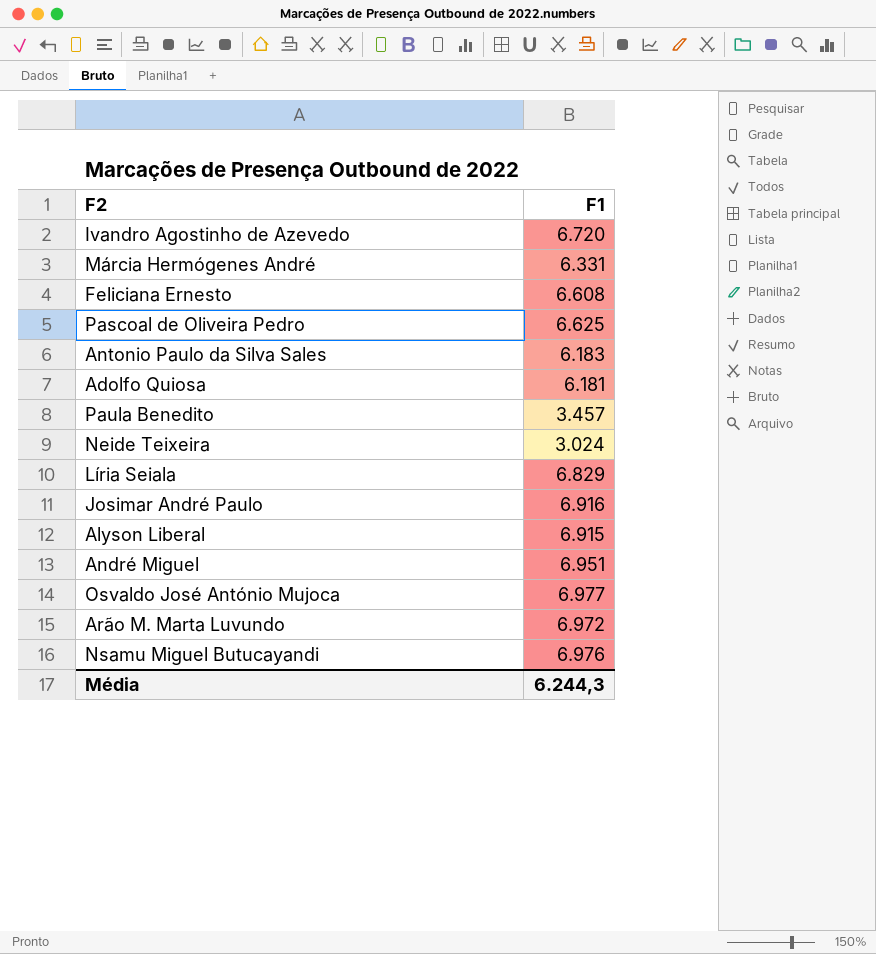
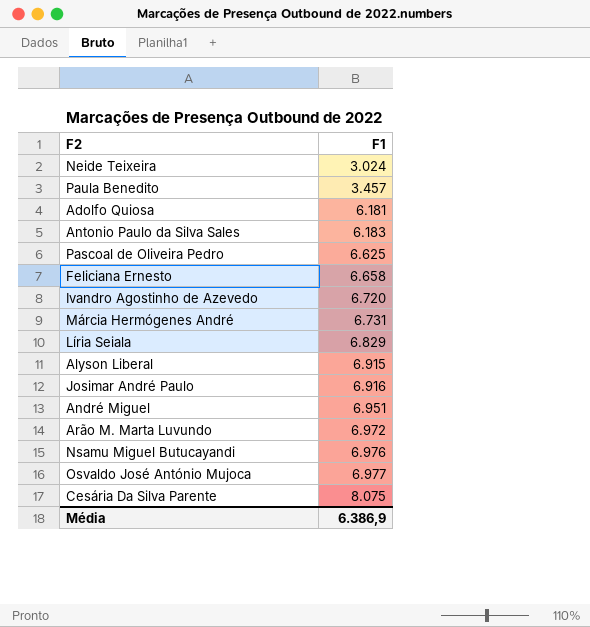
row order: none -> F1 ascending
Feliciana Ernesto | F1: 6.608 -> 6.658
Márcia Hermógenes André | F1: 6.331 -> 6.731
row Cesária Da Silva Parente: none -> 8.075
Média | F1: 6.244,3 -> 6.386,9

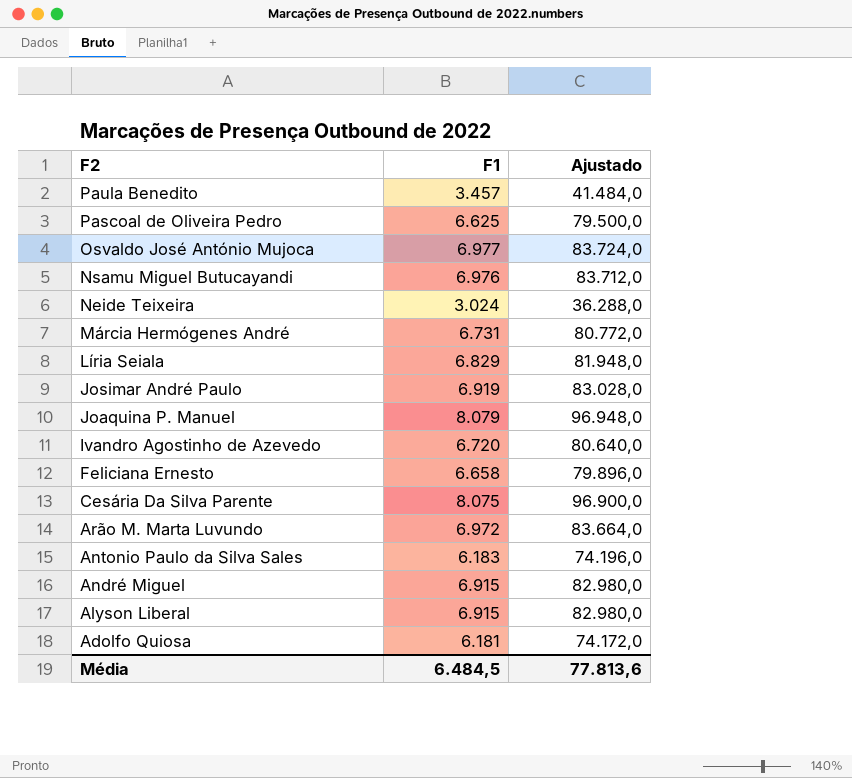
row order: F1 ascending -> F2 descending
column Ajustado | formula: none -> [F1] * 12
Josimar André Paulo | F1: 6.916 -> 6.919
row Joaquina P. Manuel: none -> 8.079 | 96.948,0
André Miguel | F1: 6.951 -> 6.915
Média | F1: 6.386,9 -> 6.484,5

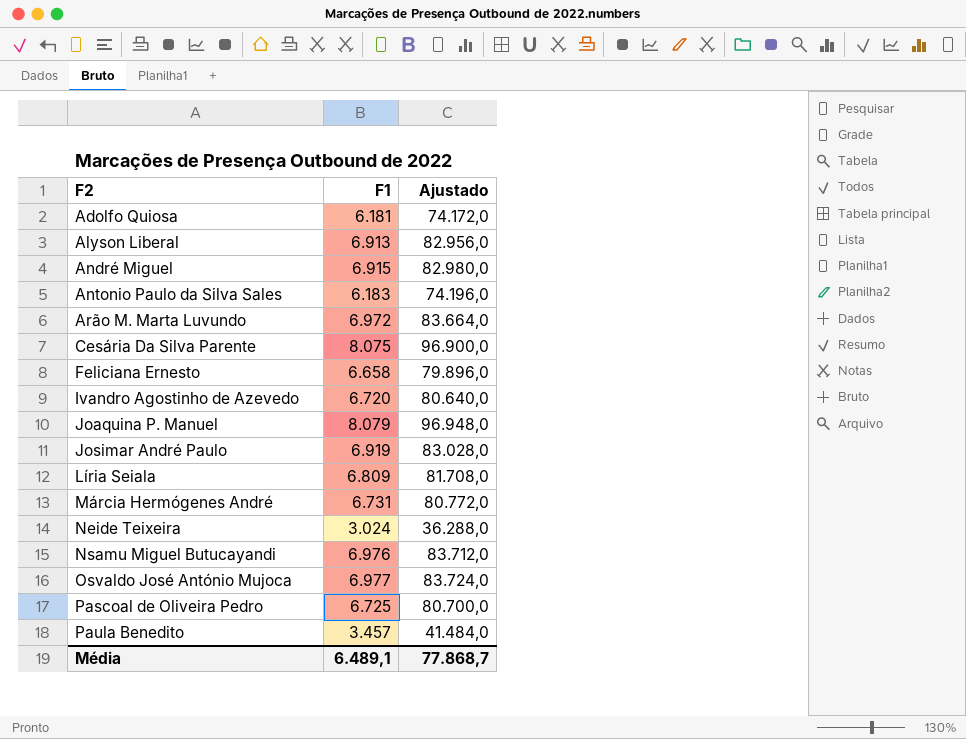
row order: F2 descending -> F2 ascending
Alyson Liberal | F1: 6.915 -> 6.913
Alyson Liberal | Ajustado: 82.980,0 -> 82.956,0
Líria Seiala | F1: 6.829 -> 6.809
Líria Seiala | Ajustado: 81.948,0 -> 81.708,0
Pascoal de Oliveira Pedro | F1: 6.625 -> 6.725
Pascoal de Oliveira Pedro | Ajustado: 79.500,0 -> 80.700,0
Média | F1: 6.484,5 -> 6.489,1
Média | Ajustado: 77.813,6 -> 77.868,7

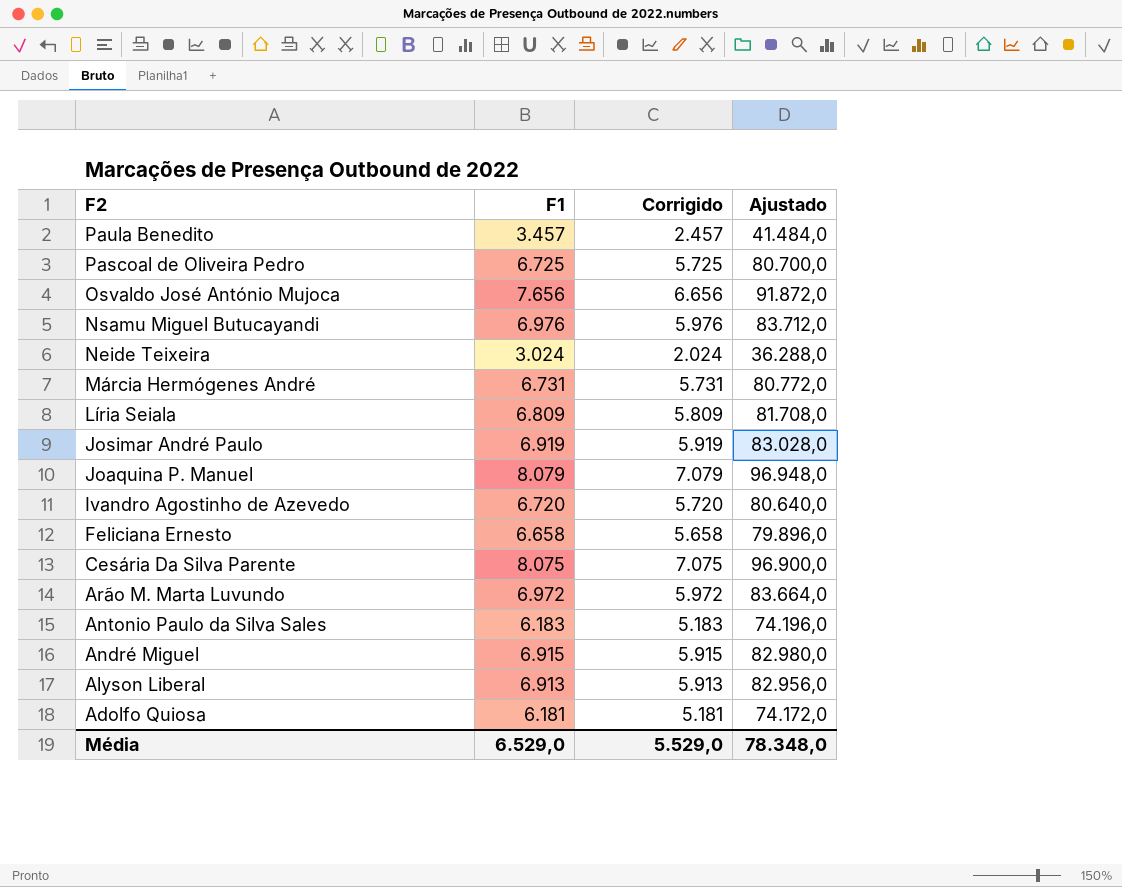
row order: F2 ascending -> F2 descending
column Corrigido | formula: none -> [F1] - 1000
Osvaldo José António Mujoca | F1: 6.977 -> 7.656
Osvaldo José António Mujoca | Ajustado: 83.724,0 -> 91.872,0
Média | F1: 6.489,1 -> 6.529,0
Média | Ajustado: 77.868,7 -> 78.348,0

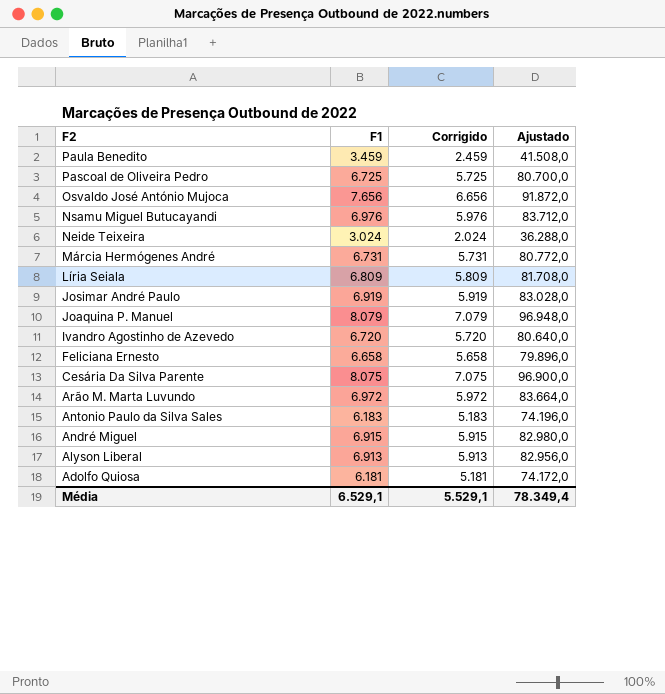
Paula Benedito | F1: 3.457 -> 3.459
Paula Benedito | Corrigido: 2.457 -> 2.459
Paula Benedito | Ajustado: 41.484,0 -> 41.508,0
Média | F1: 6.529,0 -> 6.529,1
Média | Corrigido: 5.529,0 -> 5.529,1
Média | Ajustado: 78.348,0 -> 78.349,4

